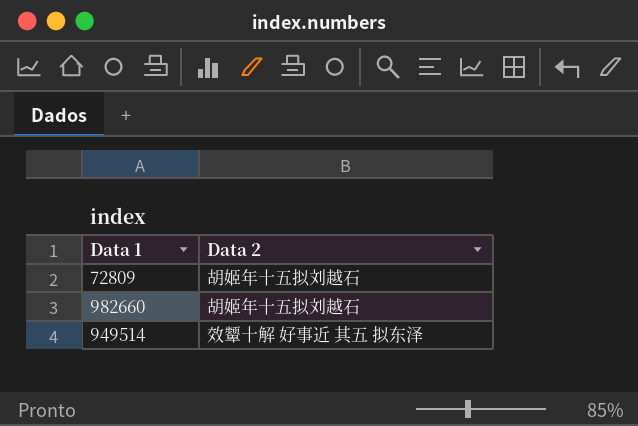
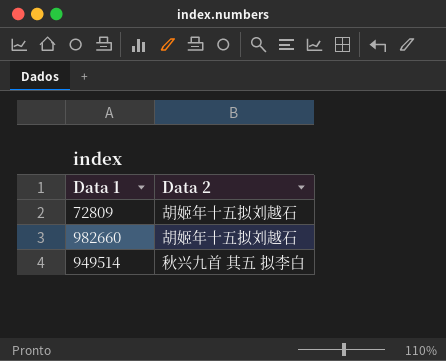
949514 | Data 2: 效颦十解 好事近 其五 拟东泽 -> 秋兴九首 其五 拟李白

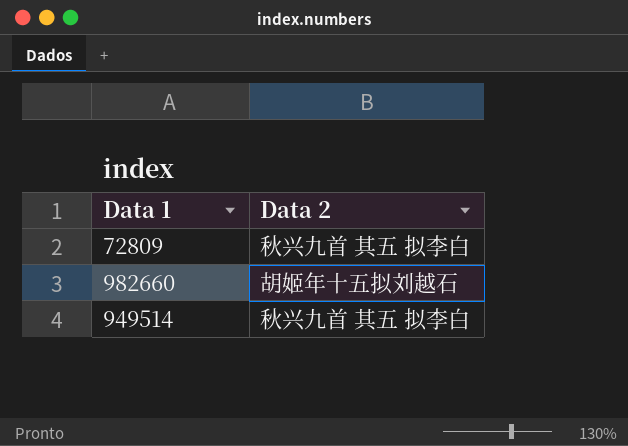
72809 | Data 2: 胡姬年十五拟刘越石 -> 秋兴九首 其五 拟李白

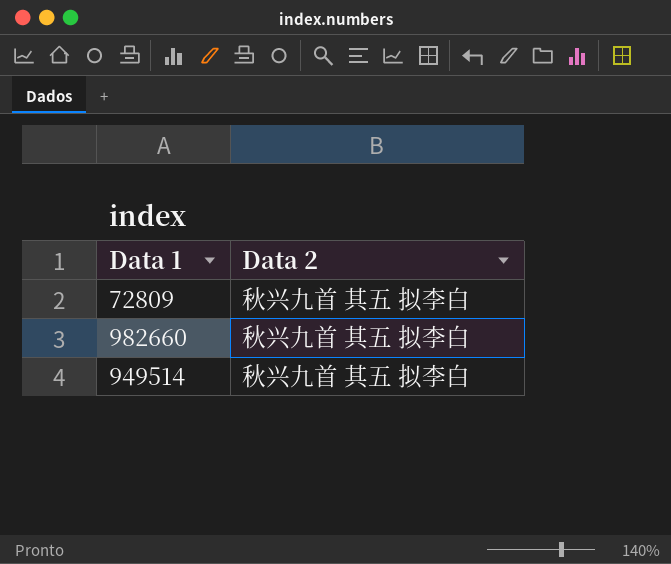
982660 | Data 2: 胡姬年十五拟刘越石 -> 秋兴九首 其五 拟李白

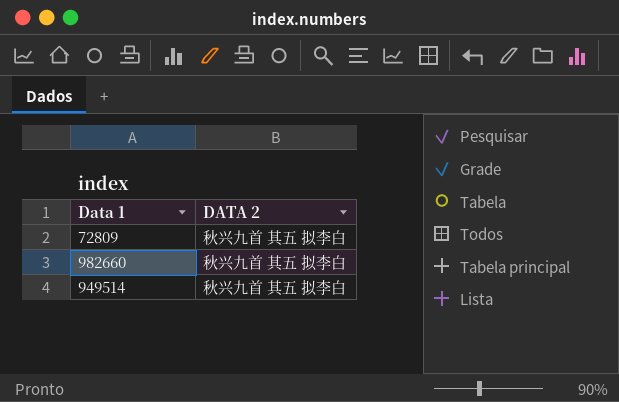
column name: Data 2 -> DATA 2

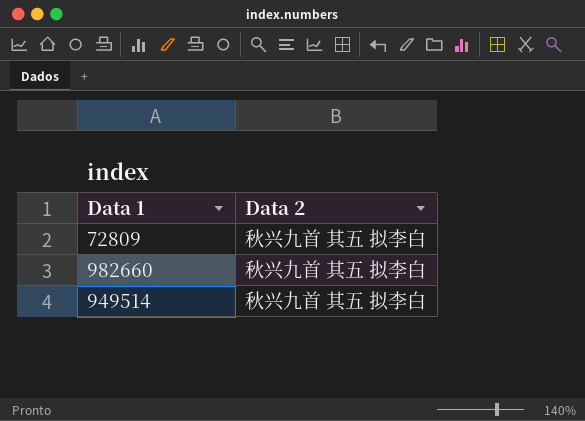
column name: DATA 2 -> Data 2

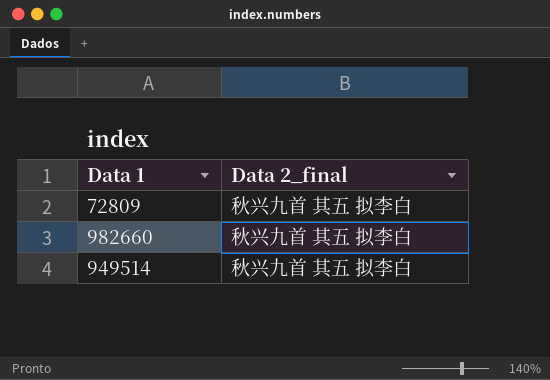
column name: Data 2 -> Data 2_final

